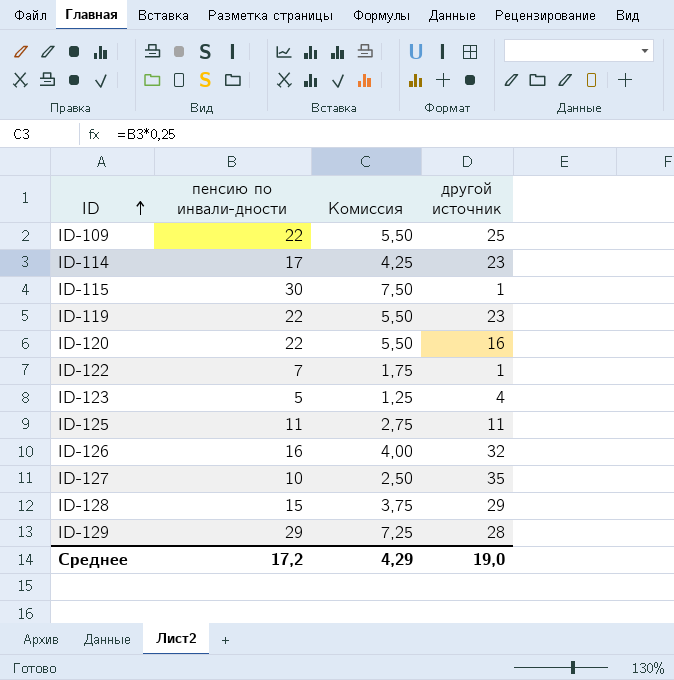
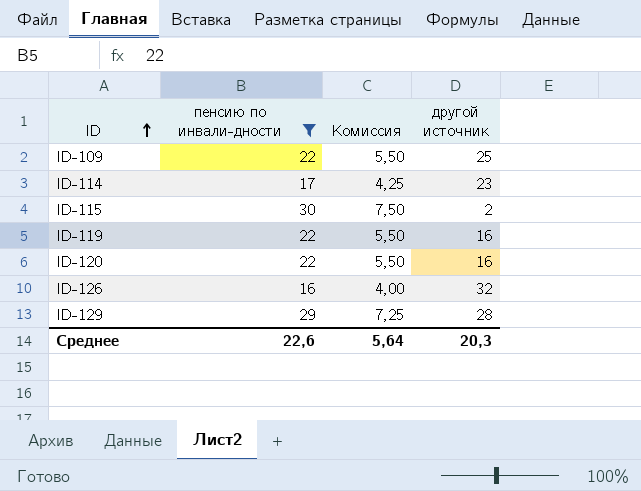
filter: none -> пенсию по инвали-дности >= 16
ID-115 | другой источник: 1 -> 2
ID-119 | другой источник: 23 -> 16
Среднее | пенсию по инвали-дности: 17,2 -> 22,6
Среднее | Комиссия: 4,29 -> 5,64
Среднее | другой источник: 19,0 -> 20,3

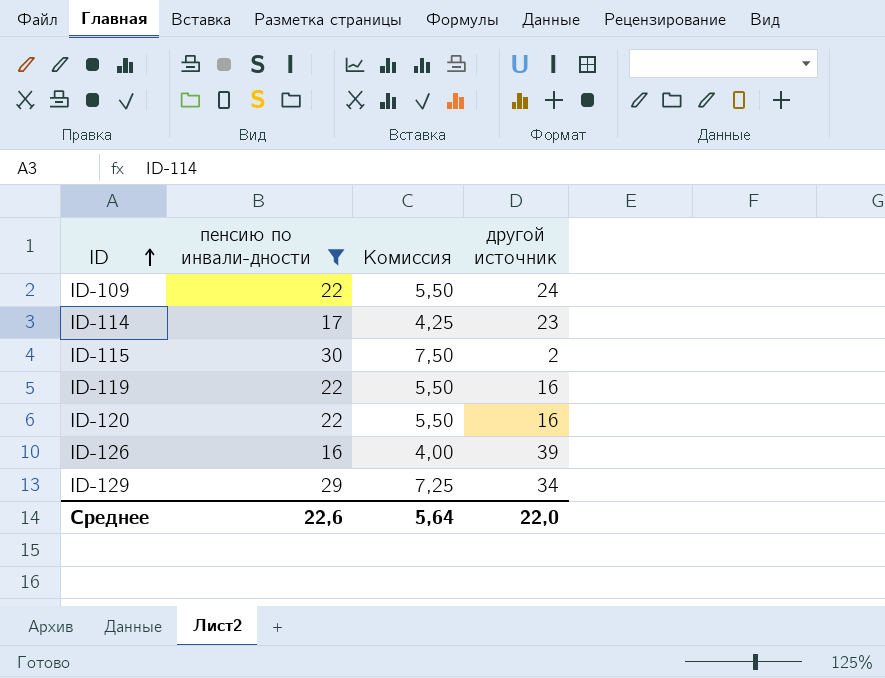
ID-109 | другой источник: 25 -> 24
ID-126 | другой источник: 32 -> 39
ID-129 | другой источник: 28 -> 34
Среднее | другой источник: 20,3 -> 22,0

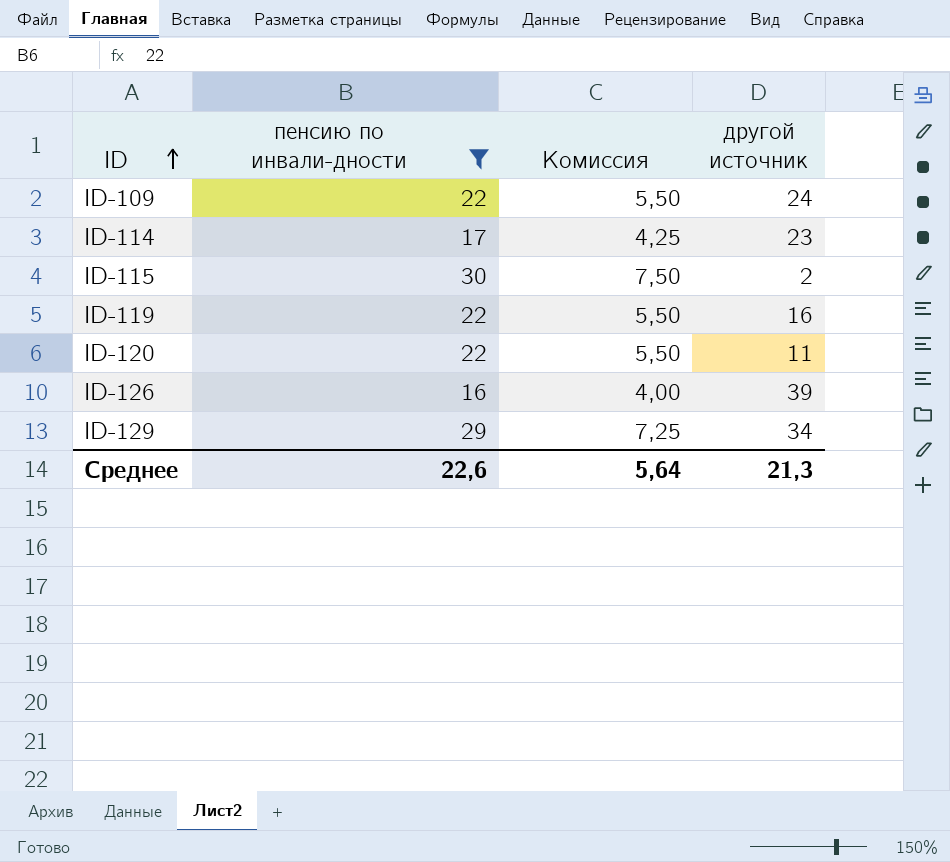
ID-120 | другой источник: 16 -> 11
Среднее | другой источник: 22,0 -> 21,3

